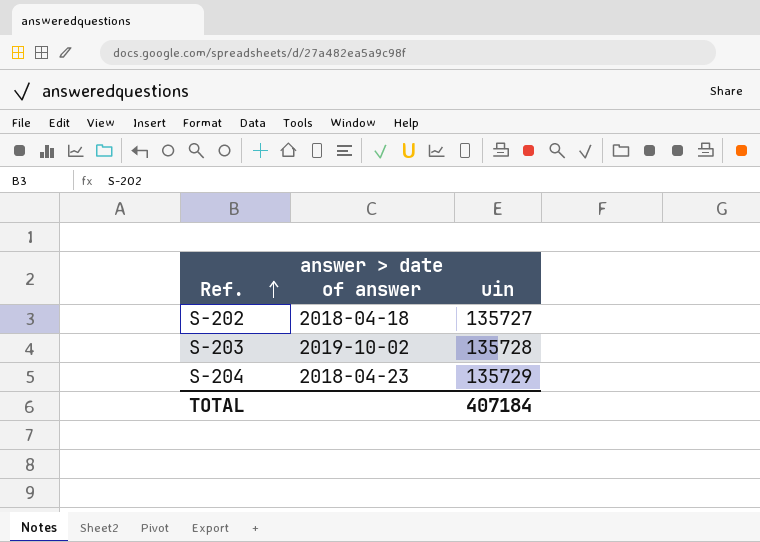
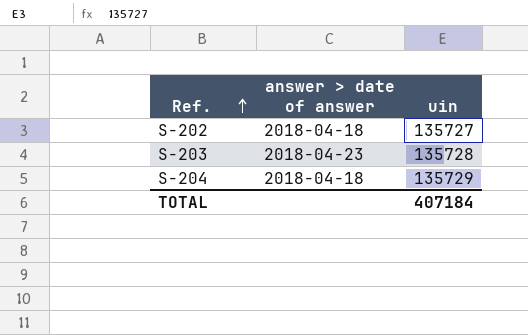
S-203 | answer > date of answer: 2019-10-02 -> 2018-04-23
S-204 | answer > date of answer: 2018-04-23 -> 2018-04-18

